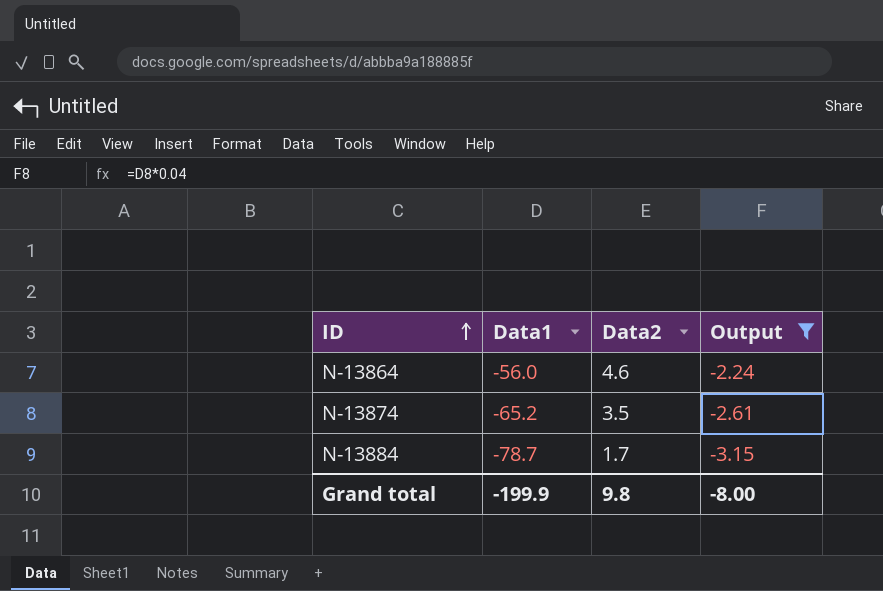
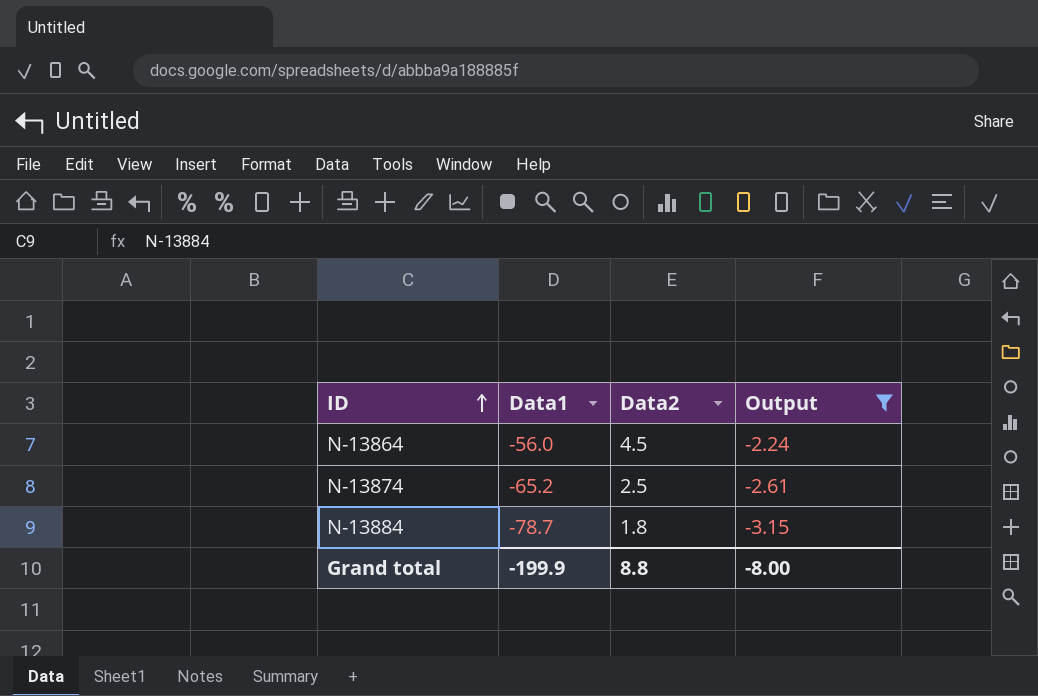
N-13864 | Data2: 4.6 -> 4.5
N-13874 | Data2: 3.5 -> 2.5
N-13884 | Data2: 1.7 -> 1.8
Grand total | Data2: 9.8 -> 8.8

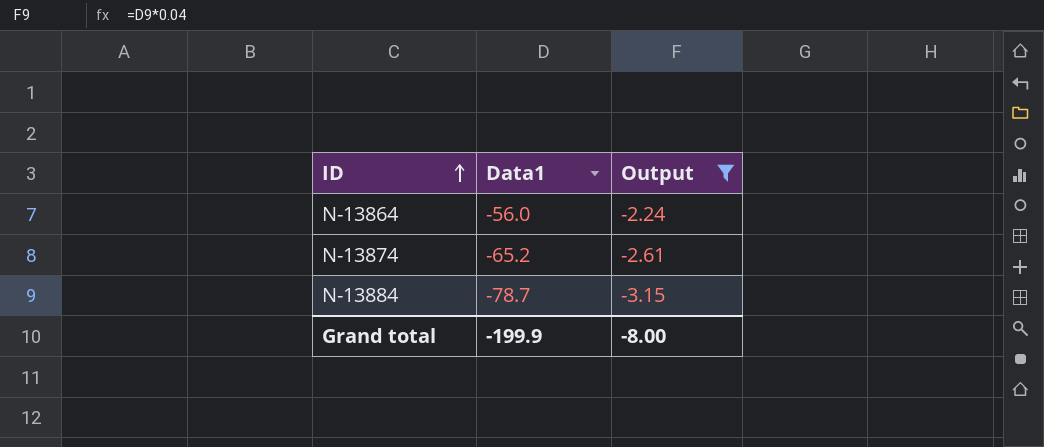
column Data2 | position: 3 -> none

